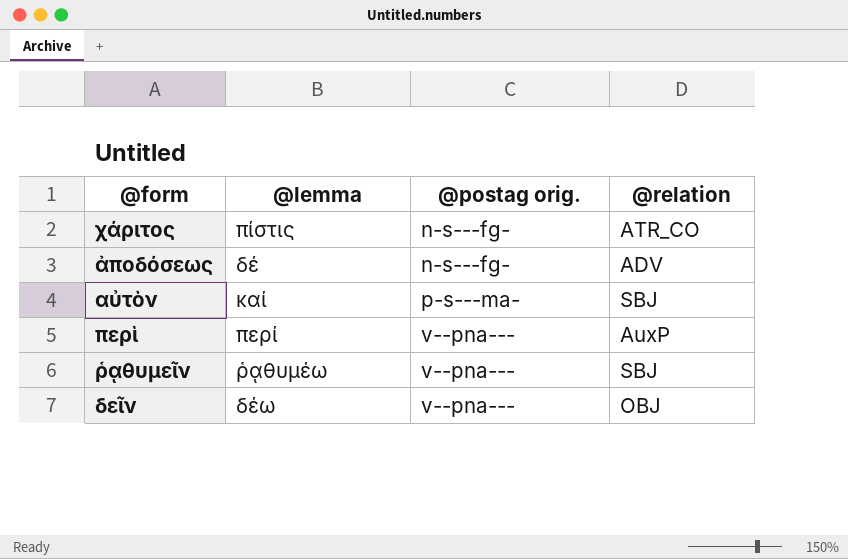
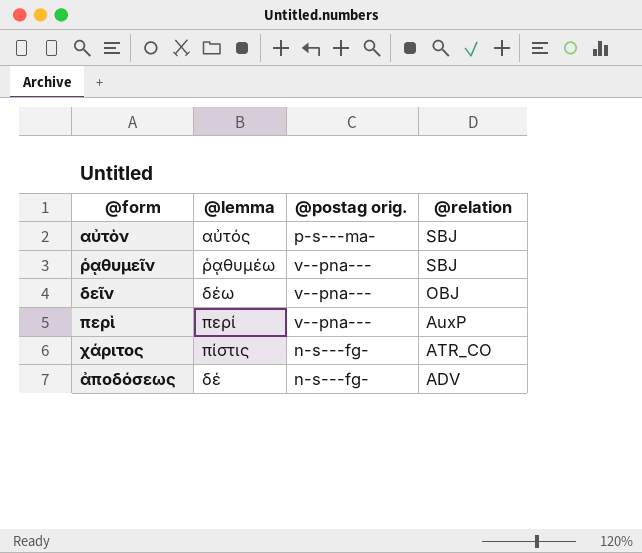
row order: @postag orig. ascending -> @relation descending
αὐτὸν | @lemma: καί -> αὐτός

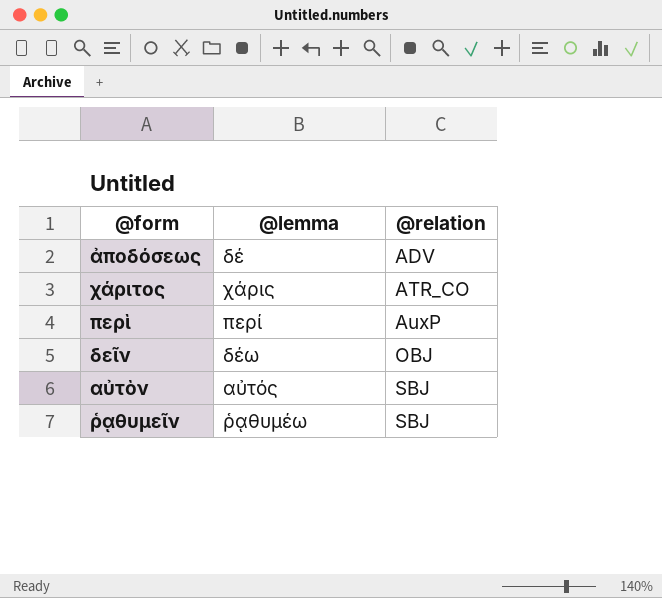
row order: @relation descending -> @relation ascending
column @postag orig. | position: 3 -> none
χάριτος | @lemma: πίστις -> χάρις

